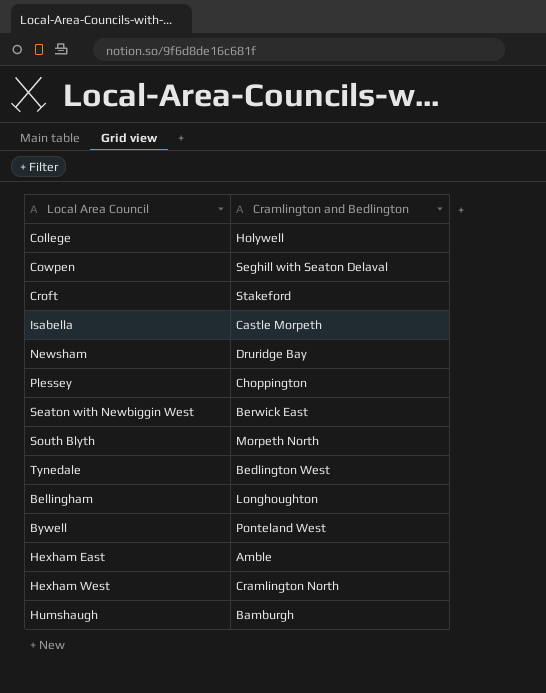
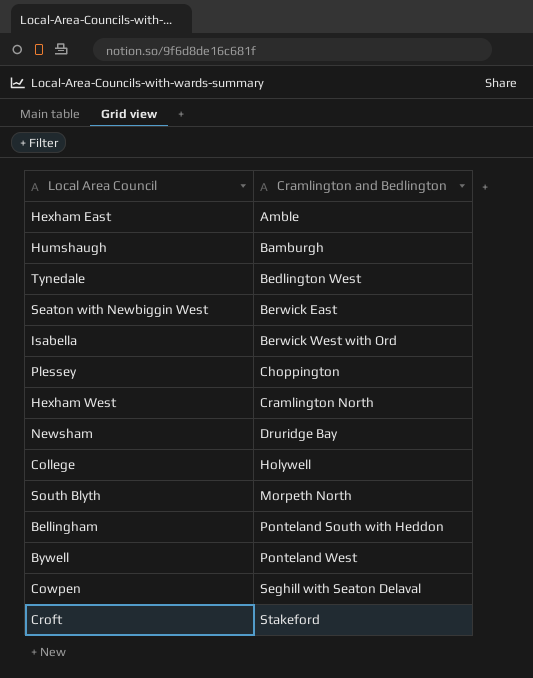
row order: none -> Cramlington and Bedlington ascending
Isabella | Cramlington and Bedlington: Castle Morpeth -> Berwick West with Ord
Bellingham | Cramlington and Bedlington: Longhoughton -> Ponteland South with Heddon

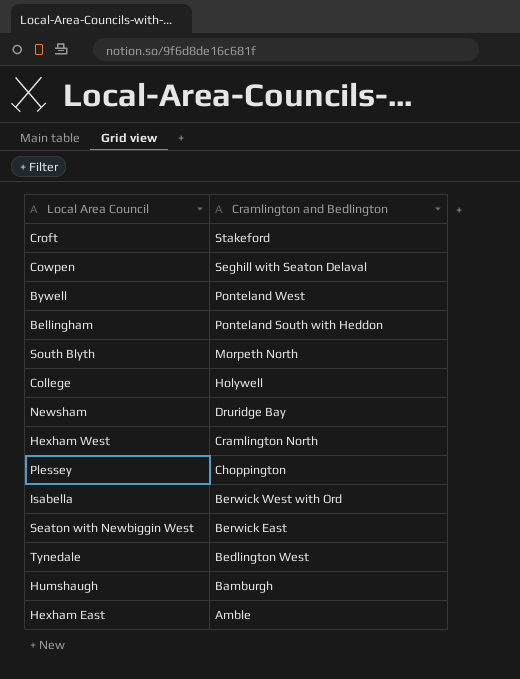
row order: Cramlington and Bedlington ascending -> Cramlington and Bedlington descending

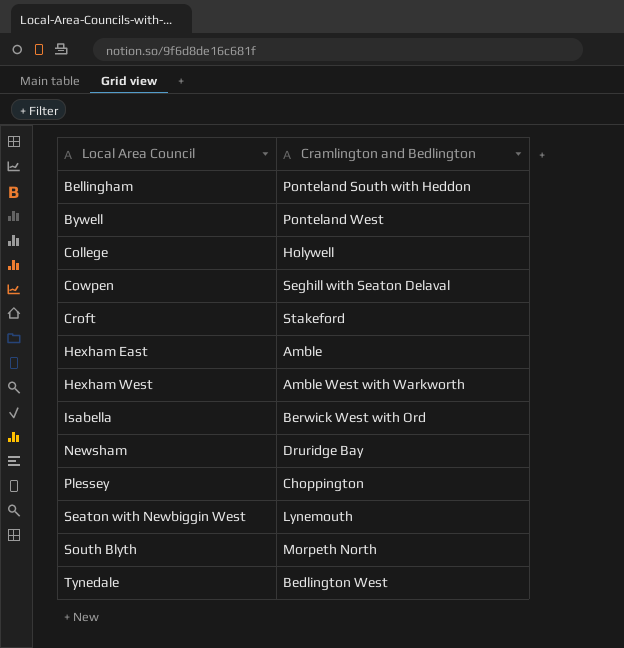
row order: Cramlington and Bedlington descending -> Local Area Council ascending
row Humshaugh: Bamburgh -> none
Hexham West | Cramlington and Bedlington: Cramlington North -> Amble West with Warkworth
Seaton with Newbiggin West | Cramlington and Bedlington: Berwick East -> Lynemouth

